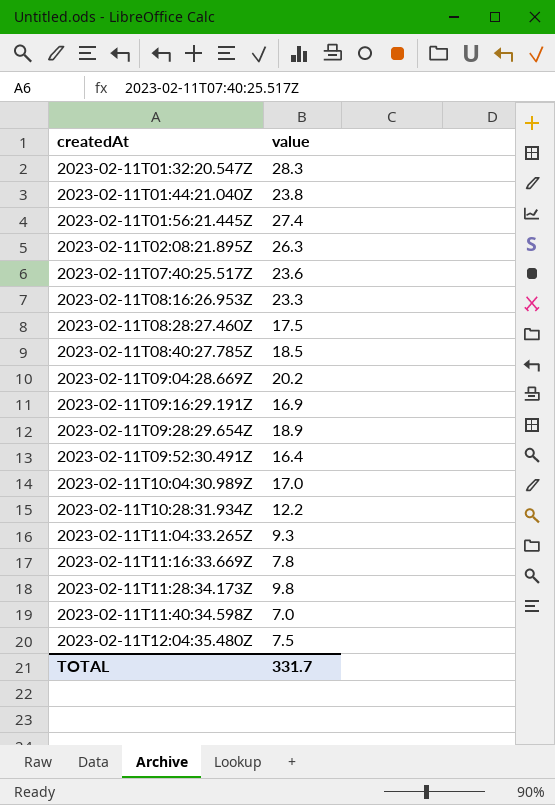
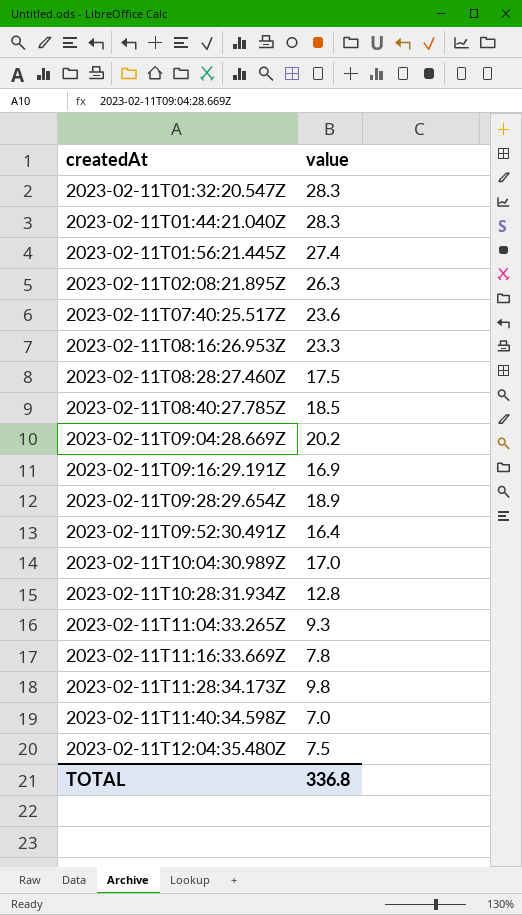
2023-02-11T01:44:21.040Z | value: 23.8 -> 28.3
2023-02-11T10:28:31.934Z | value: 12.2 -> 12.8
TOTAL | value: 331.7 -> 336.8

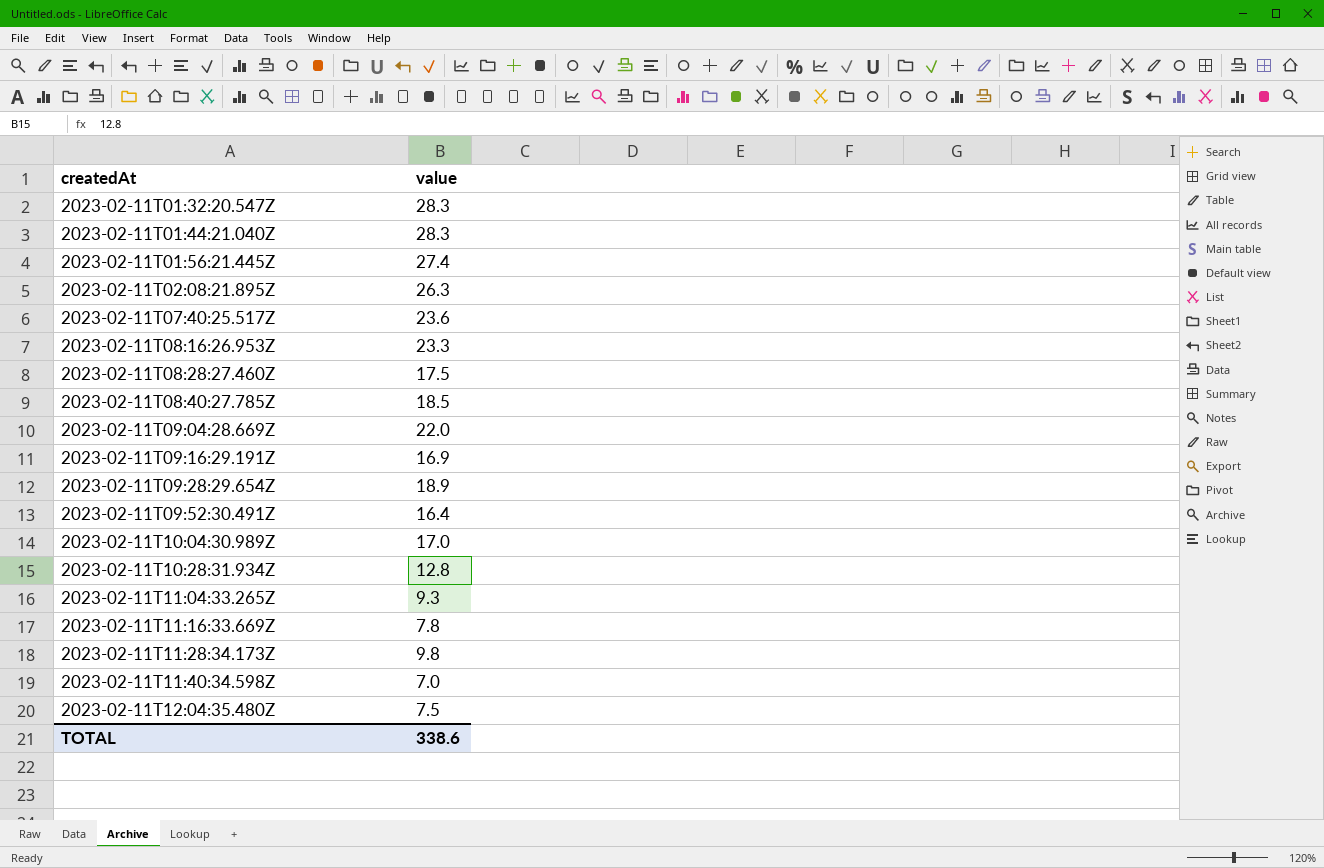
2023-02-11T09:04:28.669Z | value: 20.2 -> 22.0
TOTAL | value: 336.8 -> 338.6

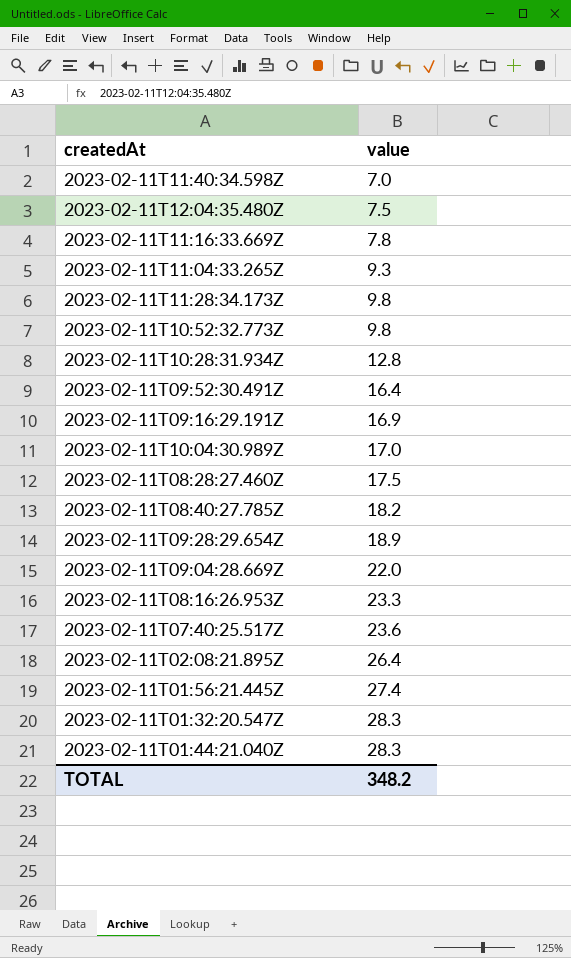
row order: createdAt ascending -> value ascending
row 2023-02-11T10:52:32.773Z: none -> 9.8
2023-02-11T08:40:27.785Z | value: 18.5 -> 18.2
2023-02-11T02:08:21.895Z | value: 26.3 -> 26.4
TOTAL | value: 338.6 -> 348.2

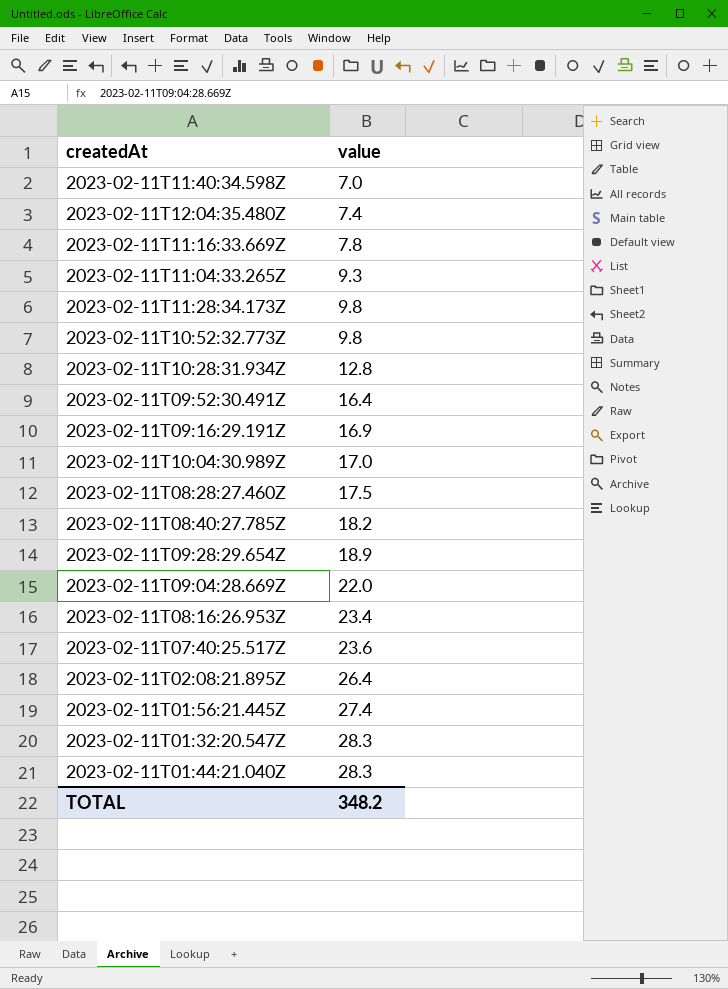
2023-02-11T12:04:35.480Z | value: 7.5 -> 7.4
2023-02-11T08:16:26.953Z | value: 23.3 -> 23.4

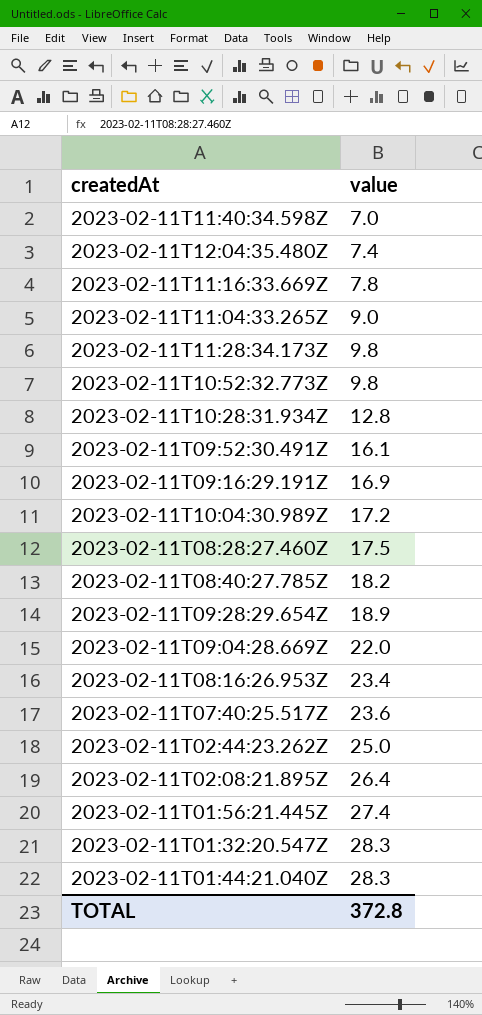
2023-02-11T11:04:33.265Z | value: 9.3 -> 9.0
2023-02-11T09:52:30.491Z | value: 16.4 -> 16.1
2023-02-11T10:04:30.989Z | value: 17.0 -> 17.2
row 2023-02-11T02:44:23.262Z: none -> 25.0
TOTAL | value: 348.2 -> 372.8

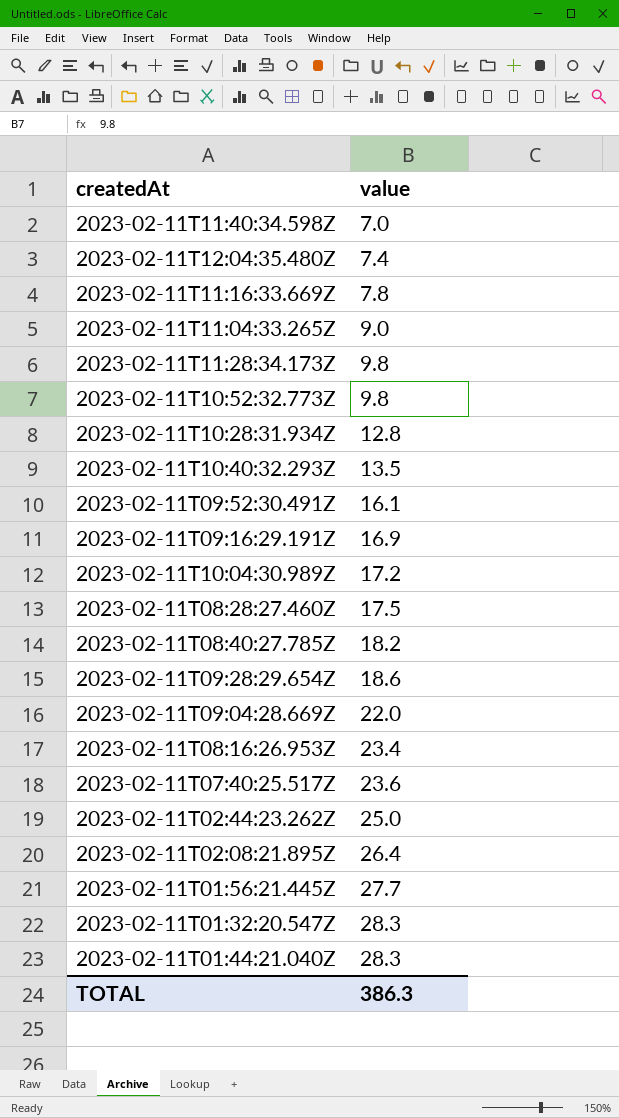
row 2023-02-11T10:40:32.293Z: none -> 13.5
2023-02-11T09:28:29.654Z | value: 18.9 -> 18.6
2023-02-11T01:56:21.445Z | value: 27.4 -> 27.7
TOTAL | value: 372.8 -> 386.3

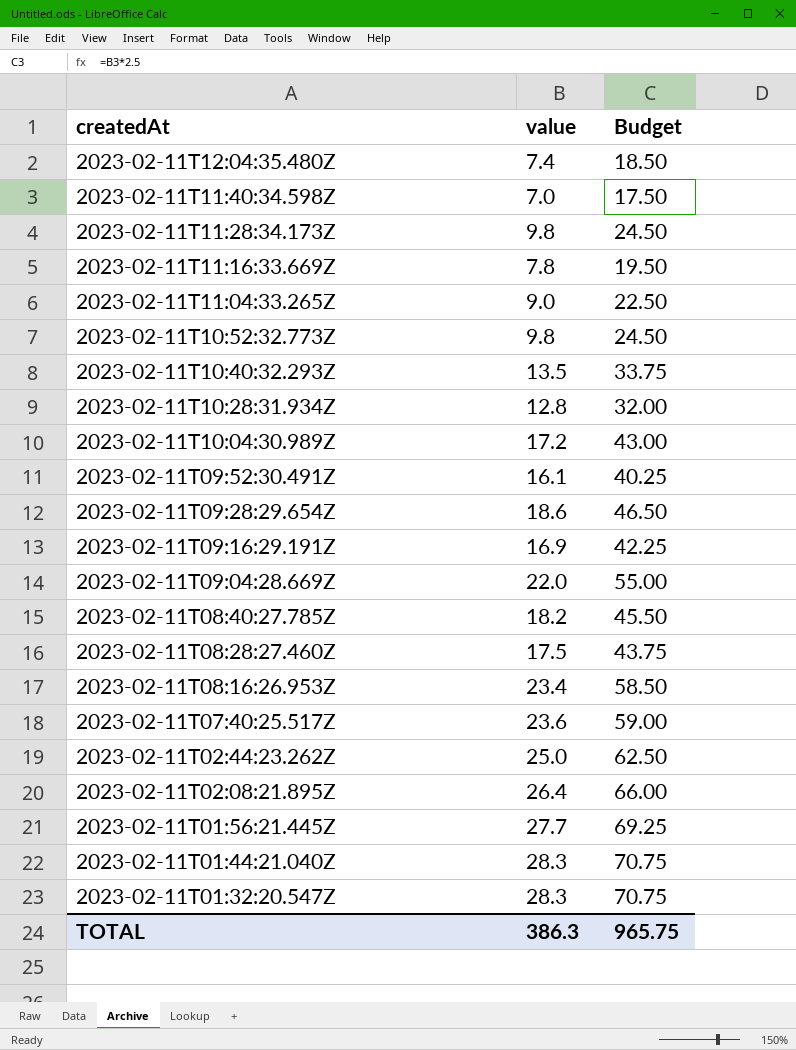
row order: value ascending -> createdAt descending
column Budget | formula: none -> [value] * 2.5

